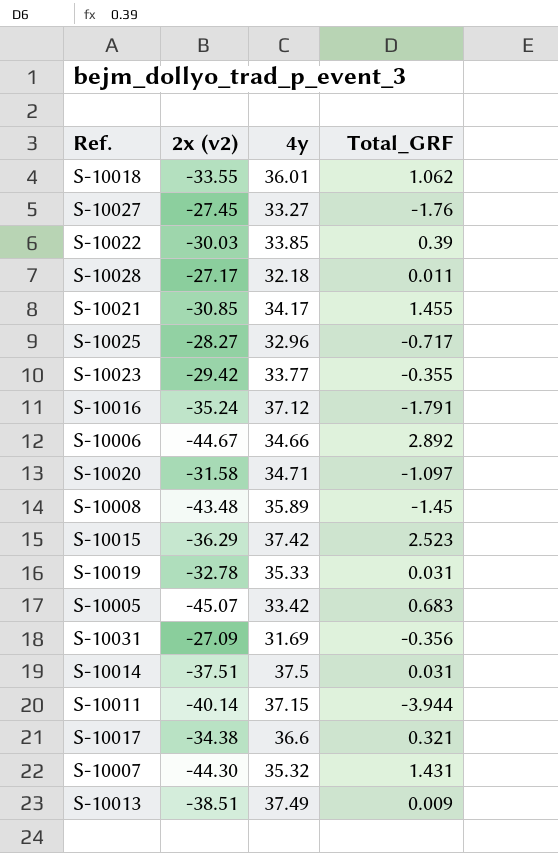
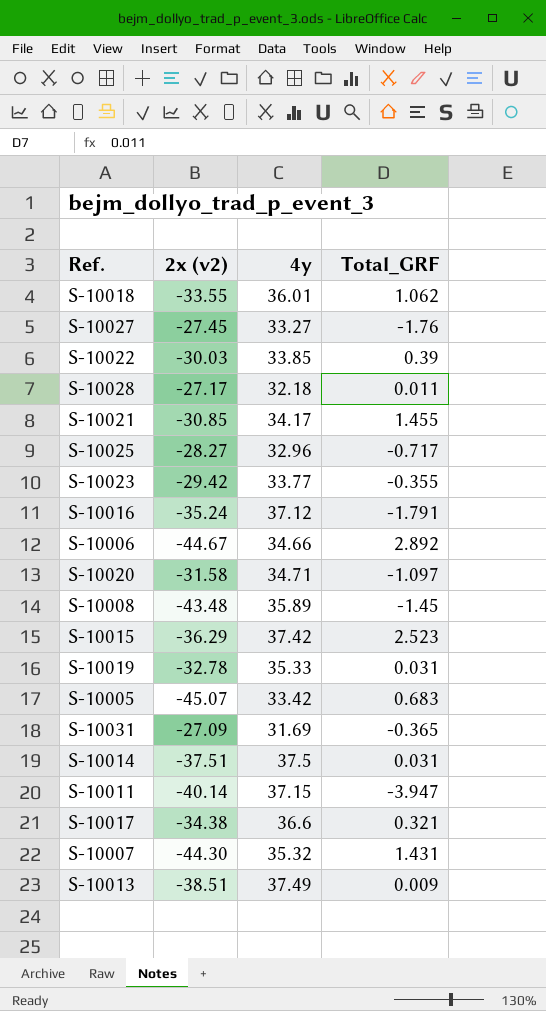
S-10031 | Total_GRF: -0.356 -> -0.365
S-10011 | Total_GRF: -3.944 -> -3.947

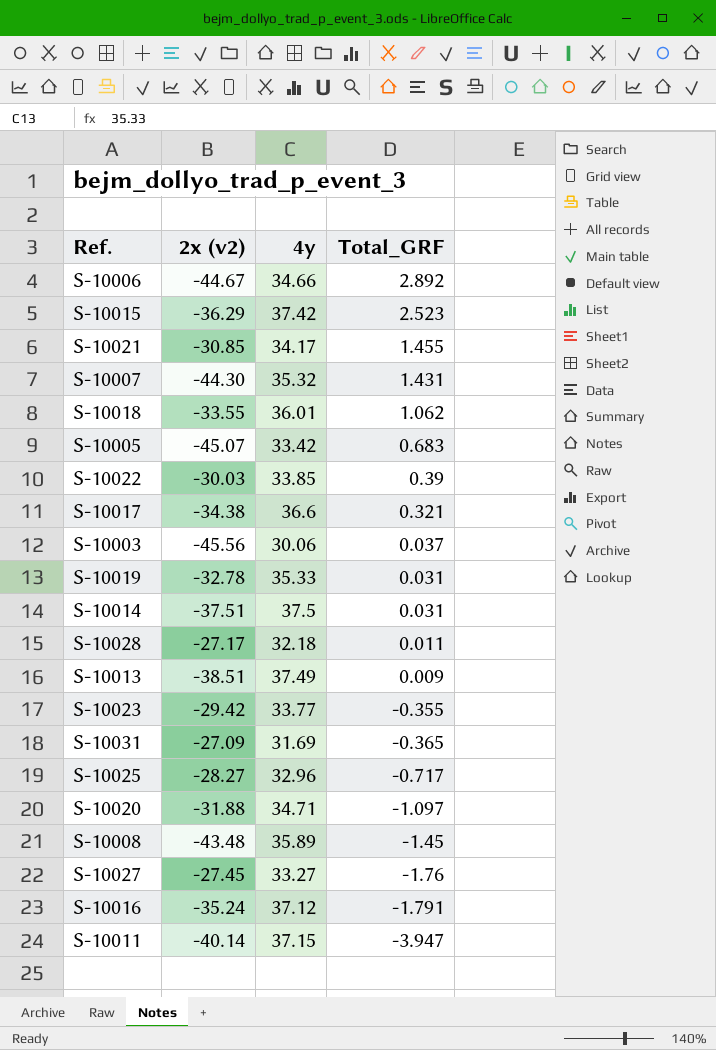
row order: none -> Total_GRF descending
row S-10003: none -> -45.56 | 30.06 | 0.037
S-10020 | 2x (v2): -31.58 -> -31.88

